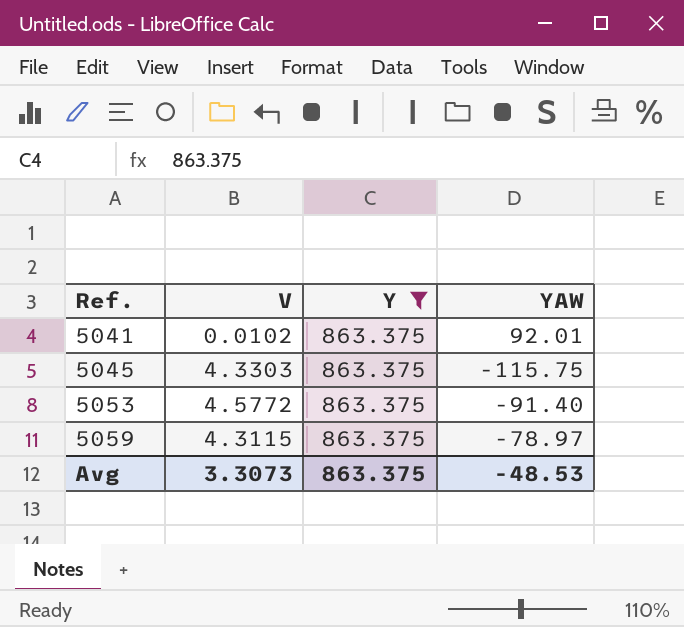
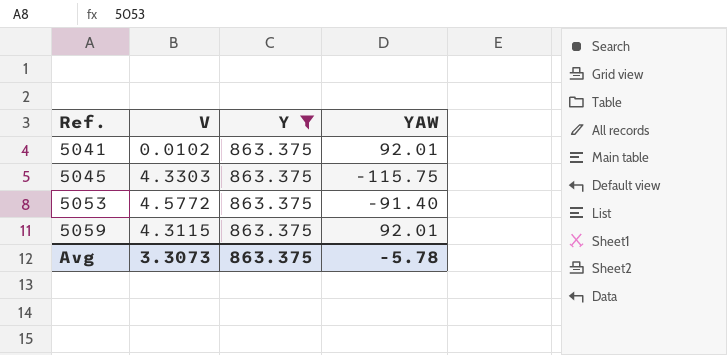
5059 | YAW: -78.97 -> 92.01
Avg | YAW: -48.53 -> -5.78

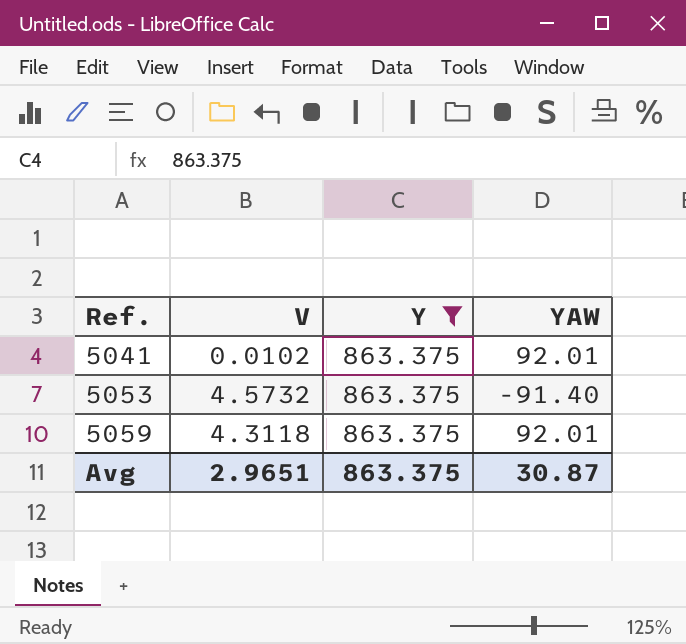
row 5045: 4.3303 | 863.375 | -115.75 -> none
5053 | V: 4.5772 -> 4.5732
5059 | V: 4.3115 -> 4.3118
Avg | V: 3.3073 -> 2.9651
Avg | YAW: -5.78 -> 30.87

